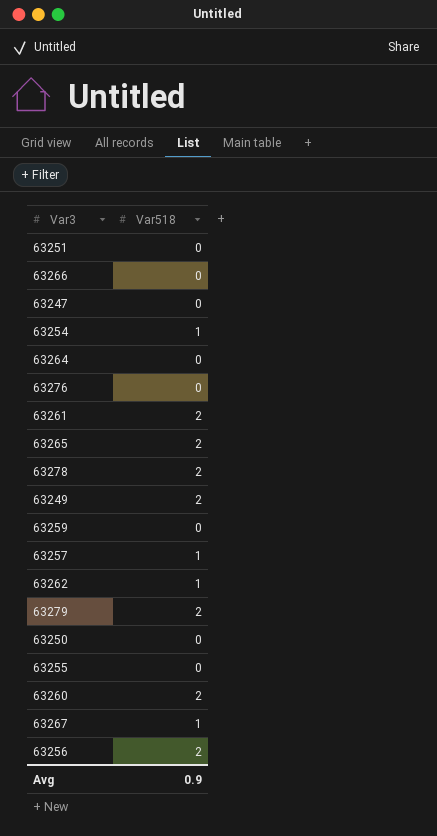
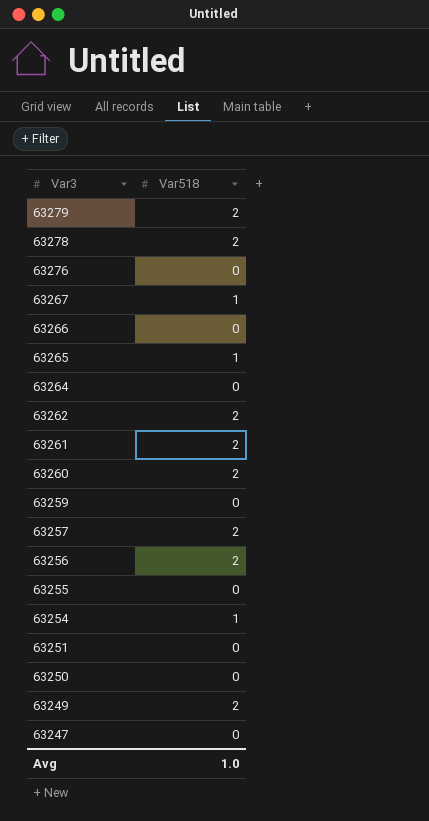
row order: none -> Var3 descending
63265 | Var518: 2 -> 1
63262 | Var518: 1 -> 2
63257 | Var518: 1 -> 2
Avg | Var518: 0.9 -> 1.0

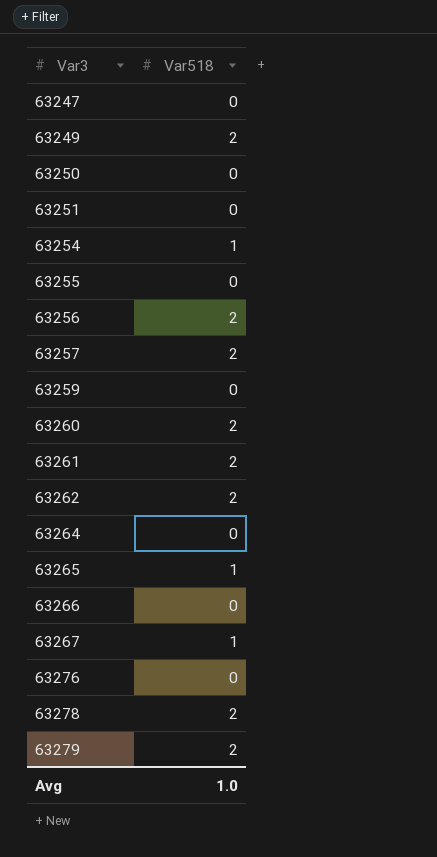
row order: Var3 descending -> Var3 ascending

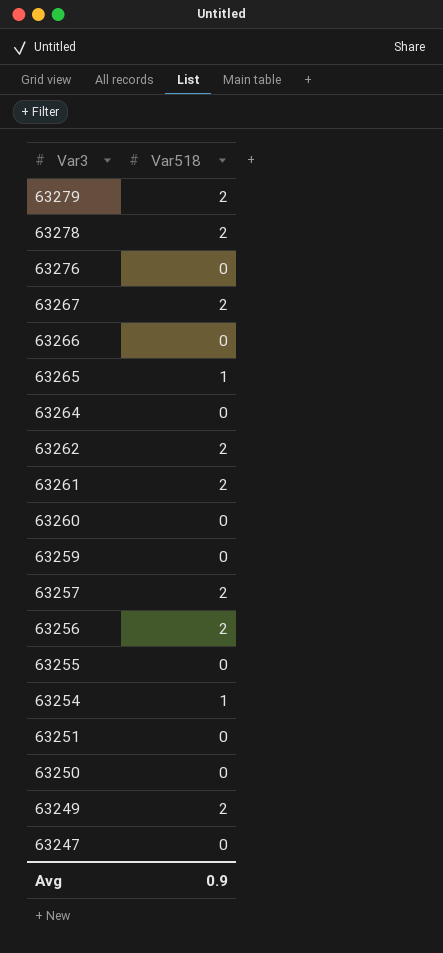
row order: Var3 ascending -> Var3 descending
63267 | Var518: 1 -> 2
63260 | Var518: 2 -> 0
Avg | Var518: 1.0 -> 0.9

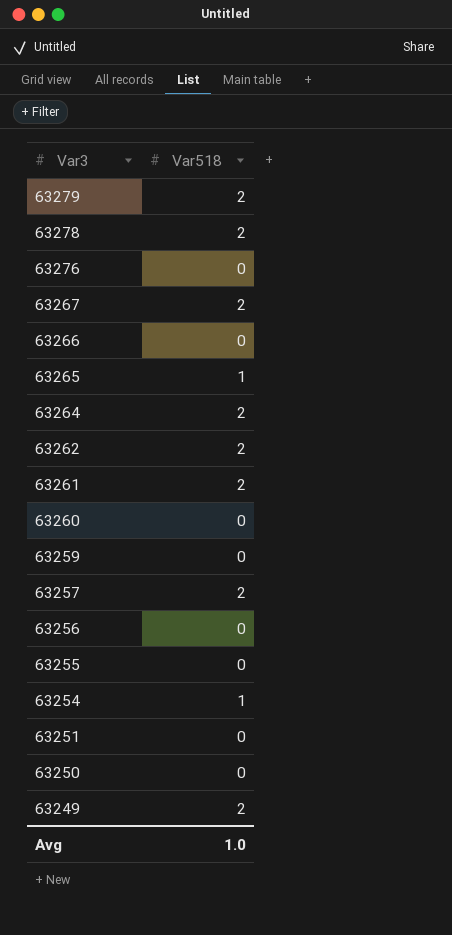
row 63247: 0 -> none
63264 | Var518: 0 -> 2
63256 | Var518: 2 -> 0
Avg | Var518: 0.9 -> 1.0

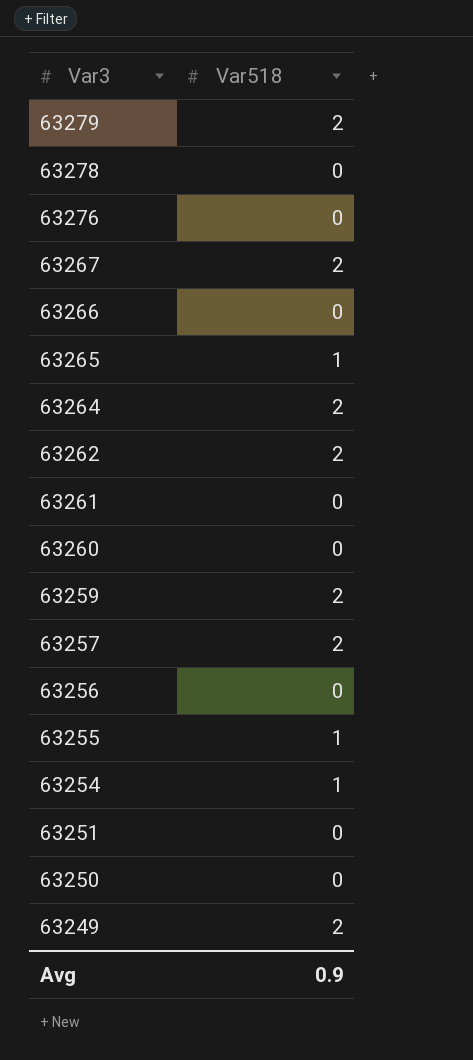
63278 | Var518: 2 -> 0
63261 | Var518: 2 -> 0
63259 | Var518: 0 -> 2
63255 | Var518: 0 -> 1
Avg | Var518: 1.0 -> 0.9

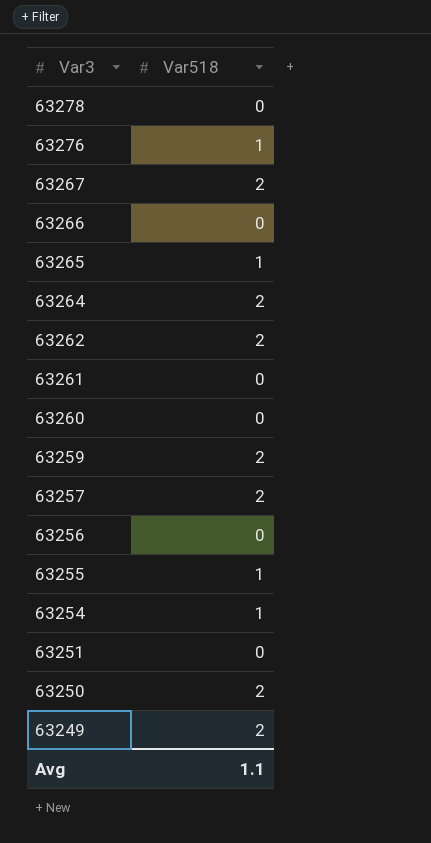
row 63279: 2 -> none
63276 | Var518: 0 -> 1
63250 | Var518: 0 -> 2
Avg | Var518: 0.9 -> 1.1

